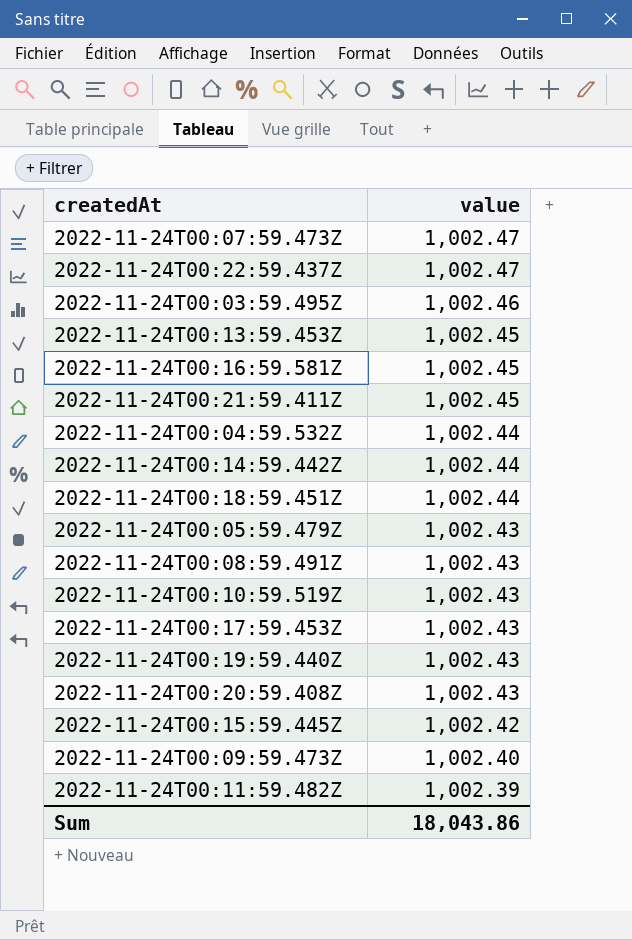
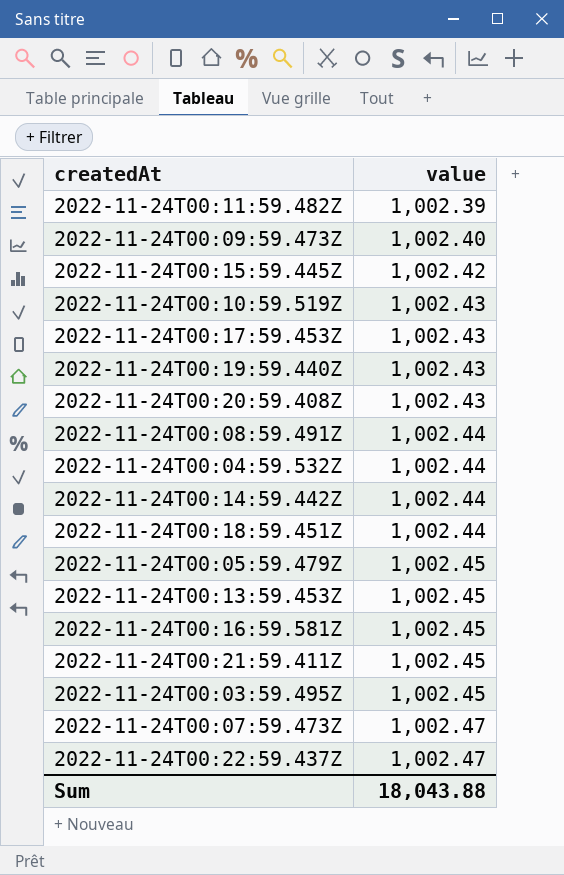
row order: value descending -> value ascending
2022-11-24T00:08:59.491Z | value: 1,002.43 -> 1,002.44
2022-11-24T00:05:59.479Z | value: 1,002.43 -> 1,002.45
2022-11-24T00:03:59.495Z | value: 1,002.46 -> 1,002.45
Sum | value: 18,043.86 -> 18,043.88

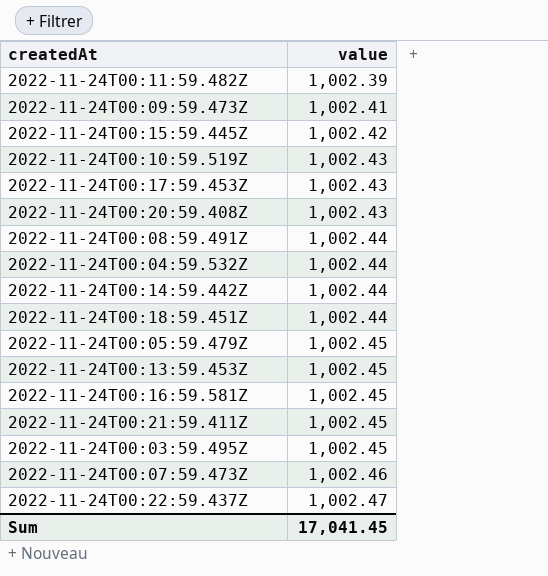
row 2022-11-24T00:19:59.440Z: 1,002.43 -> none
2022-11-24T00:09:59.473Z | value: 1,002.40 -> 1,002.41
2022-11-24T00:07:59.473Z | value: 1,002.47 -> 1,002.46
Sum | value: 18,043.88 -> 17,041.45

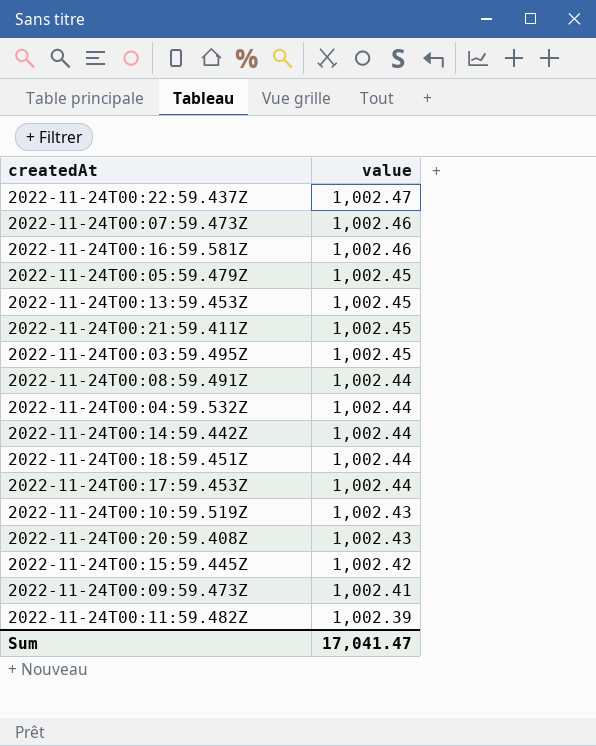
row order: value ascending -> value descending
2022-11-24T00:16:59.581Z | value: 1,002.45 -> 1,002.46
2022-11-24T00:17:59.453Z | value: 1,002.43 -> 1,002.44
Sum | value: 17,041.45 -> 17,041.47

